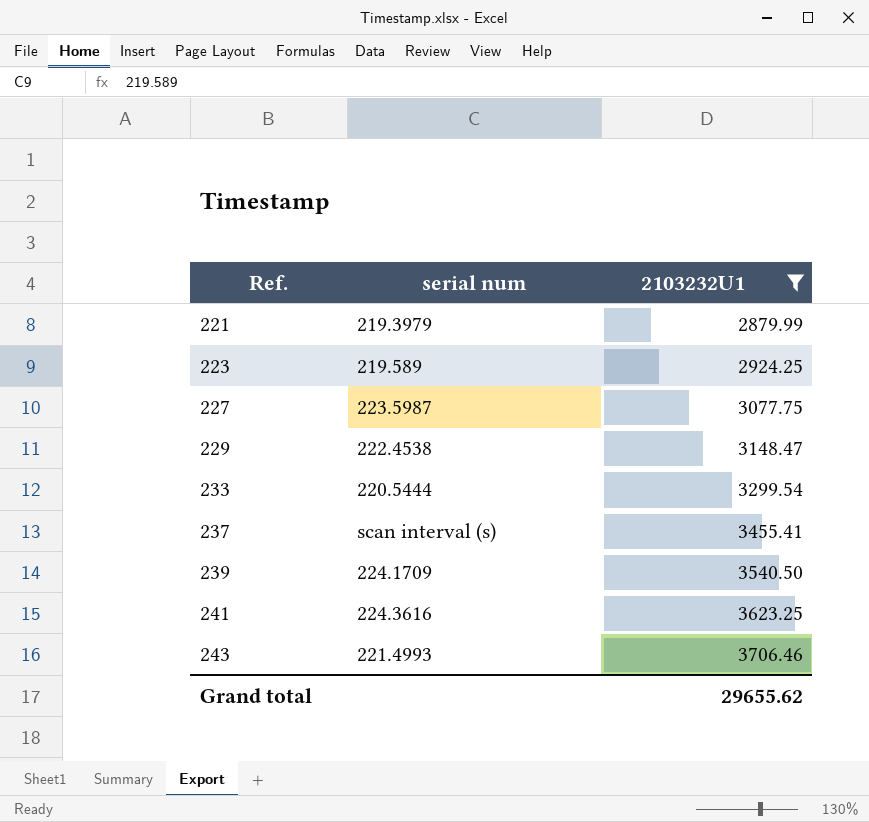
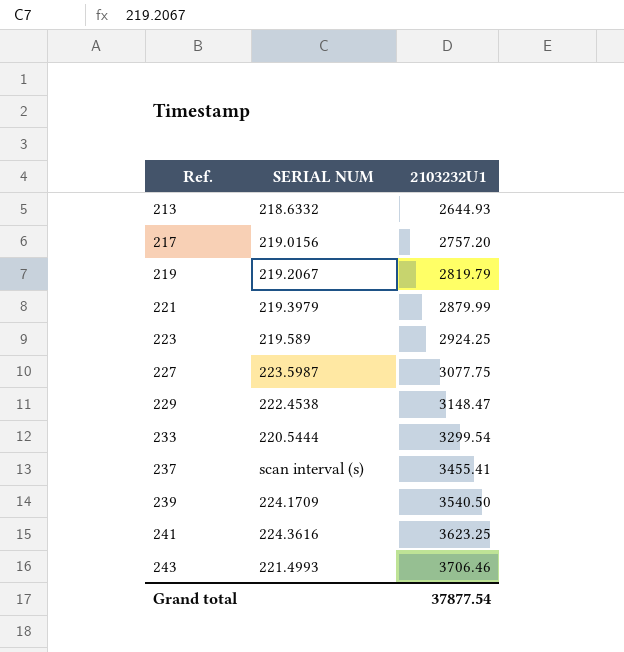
filter: 2103232U1 >= 2879.99 -> none
column name: serial num -> SERIAL NUM
Grand total | 2103232U1: 29655.62 -> 37877.54

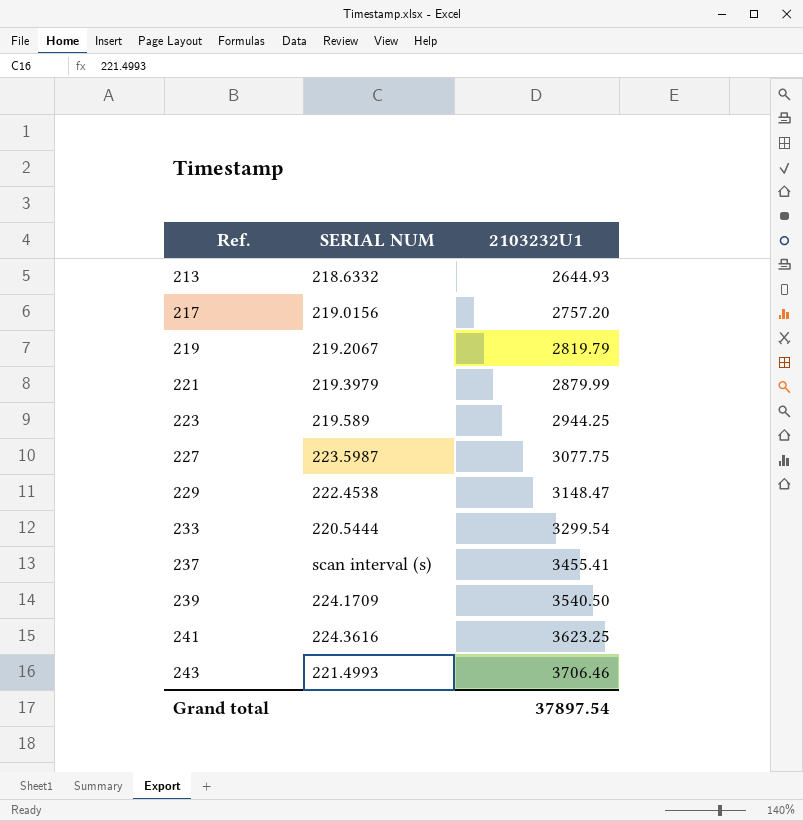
223 | 2103232U1: 2924.25 -> 2944.25
Grand total | 2103232U1: 37877.54 -> 37897.54

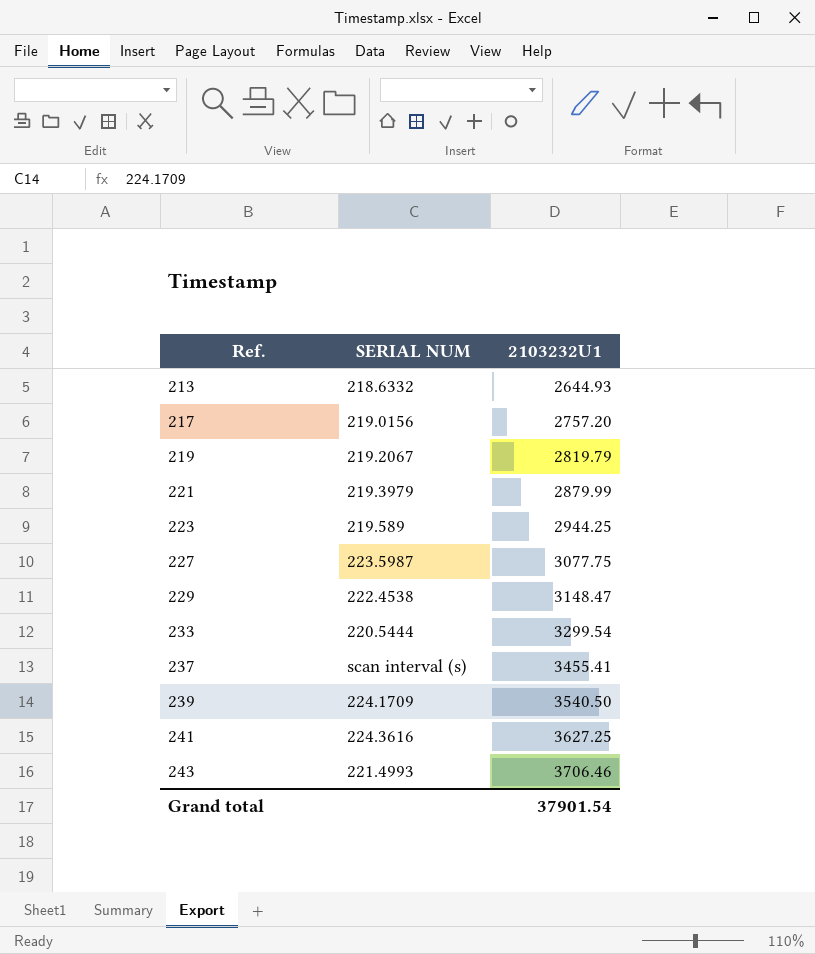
241 | 2103232U1: 3623.25 -> 3627.25
Grand total | 2103232U1: 37897.54 -> 37901.54

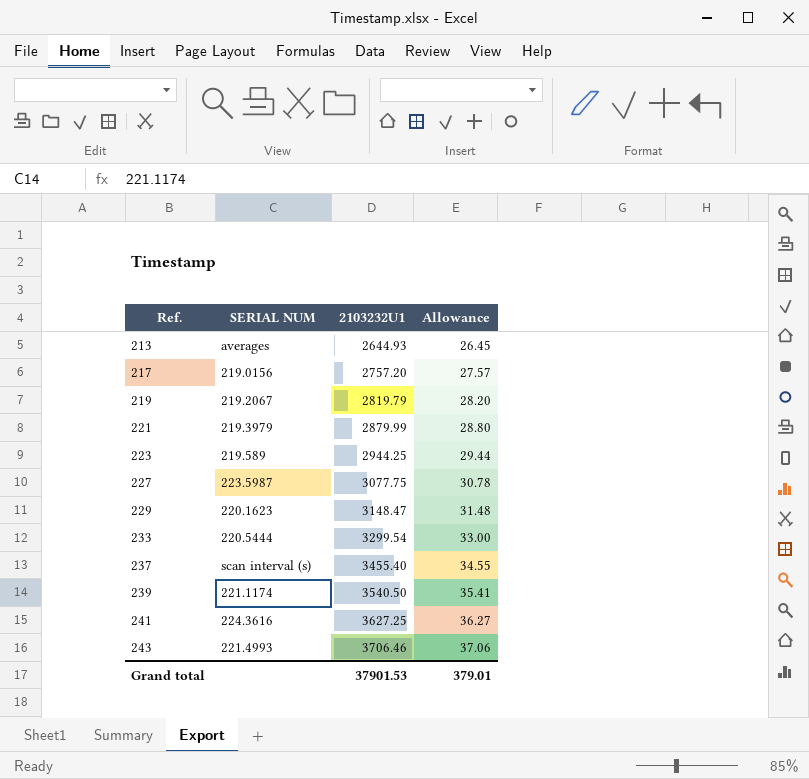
column Allowance | formula: none -> [2103232U1] * 0.01
213 | SERIAL NUM: 218.6332 -> averages
229 | SERIAL NUM: 222.4538 -> 220.1623
237 | 2103232U1: 3455.41 -> 3455.40
239 | SERIAL NUM: 224.1709 -> 221.1174
Grand total | 2103232U1: 37901.54 -> 37901.53

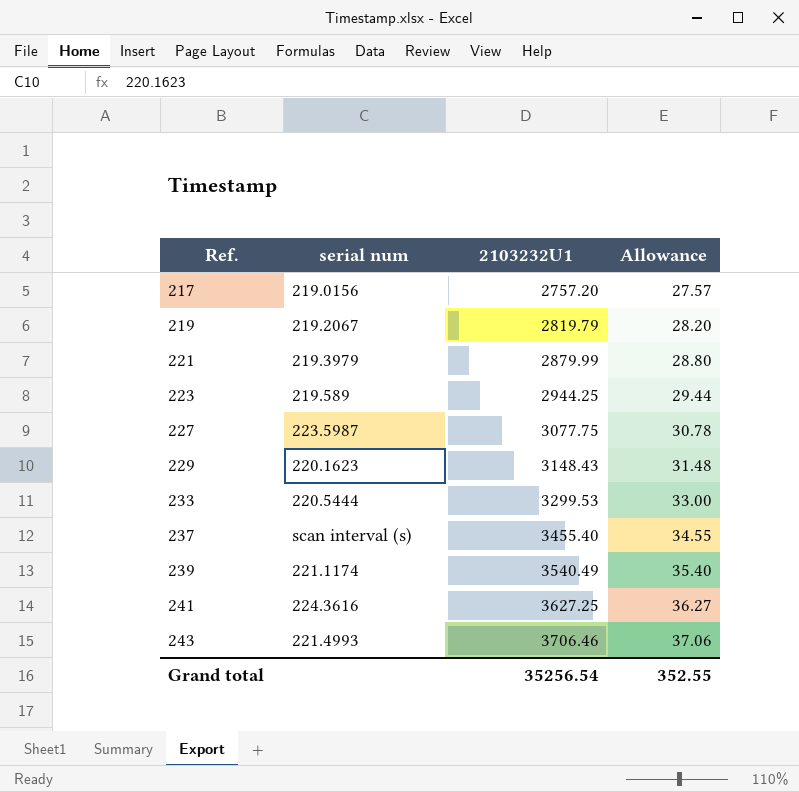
column name: SERIAL NUM -> serial num
row 213: averages | 2644.93 | 26.45 -> none
229 | 2103232U1: 3148.47 -> 3148.43
233 | 2103232U1: 3299.54 -> 3299.53
239 | 2103232U1: 3540.50 -> 3540.49
239 | Allowance: 35.41 -> 35.40
Grand total | 2103232U1: 37901.53 -> 35256.54
Grand total | Allowance: 379.01 -> 352.55

